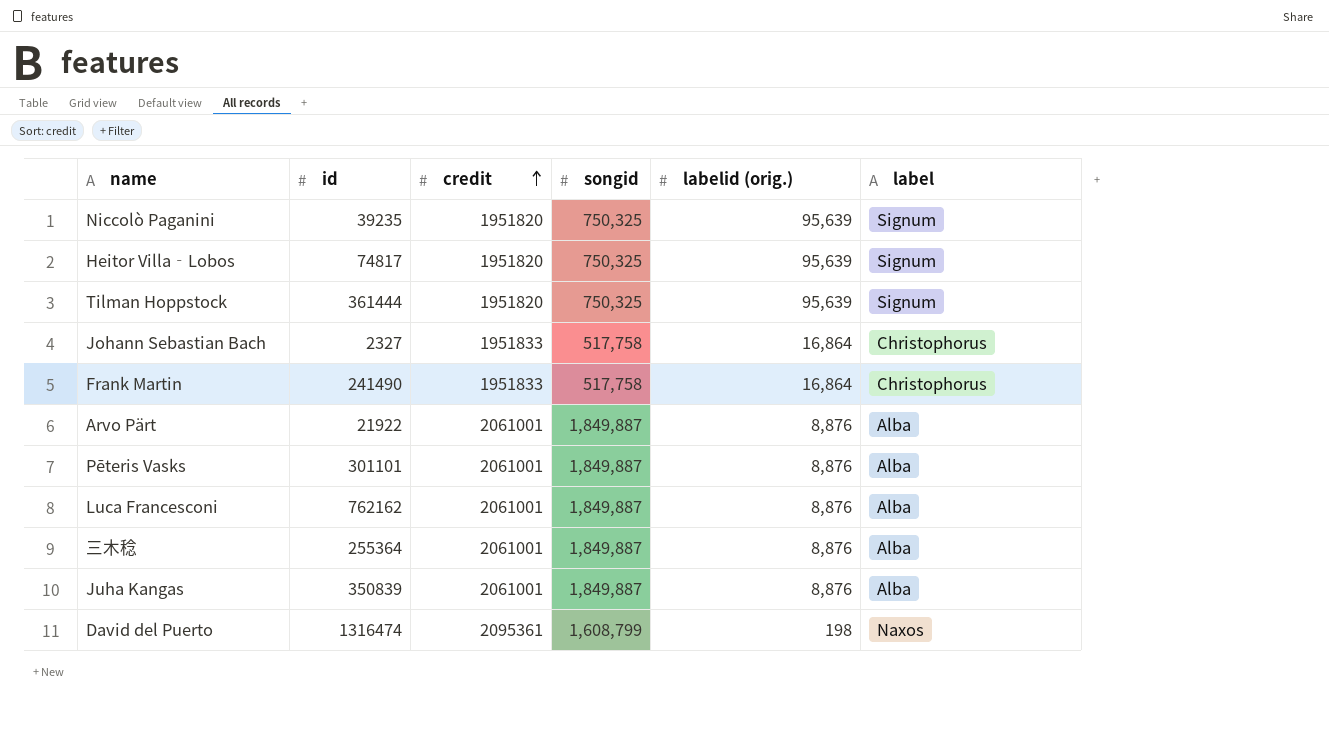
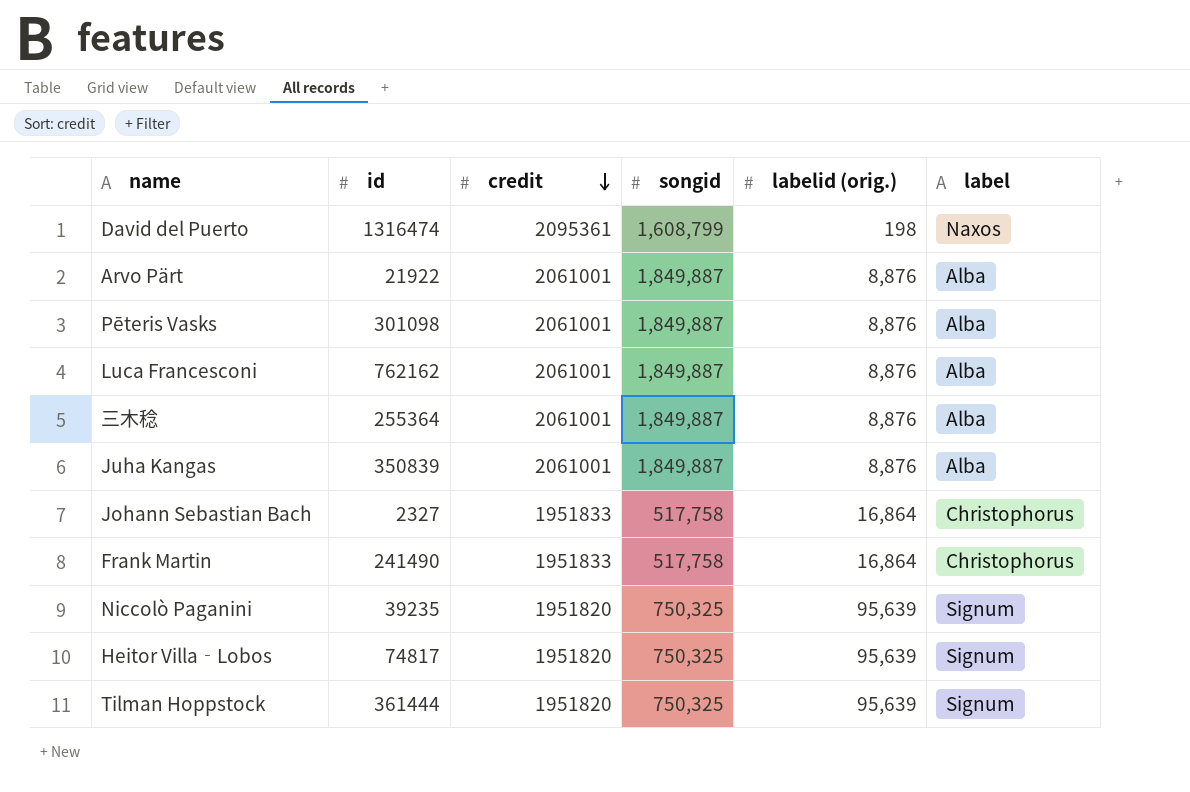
row order: credit ascending -> credit descending
Pēteris Vasks | id: 301101 -> 301098

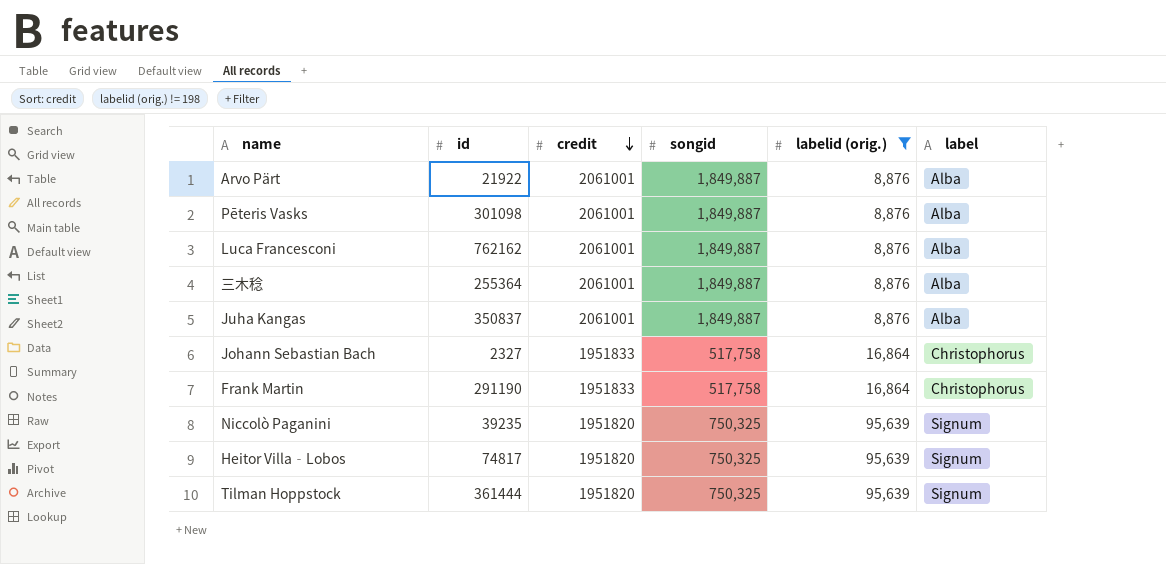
filter: none -> labelid (orig.) != 198
Juha Kangas | id: 350839 -> 350837
Frank Martin | id: 241490 -> 291190

